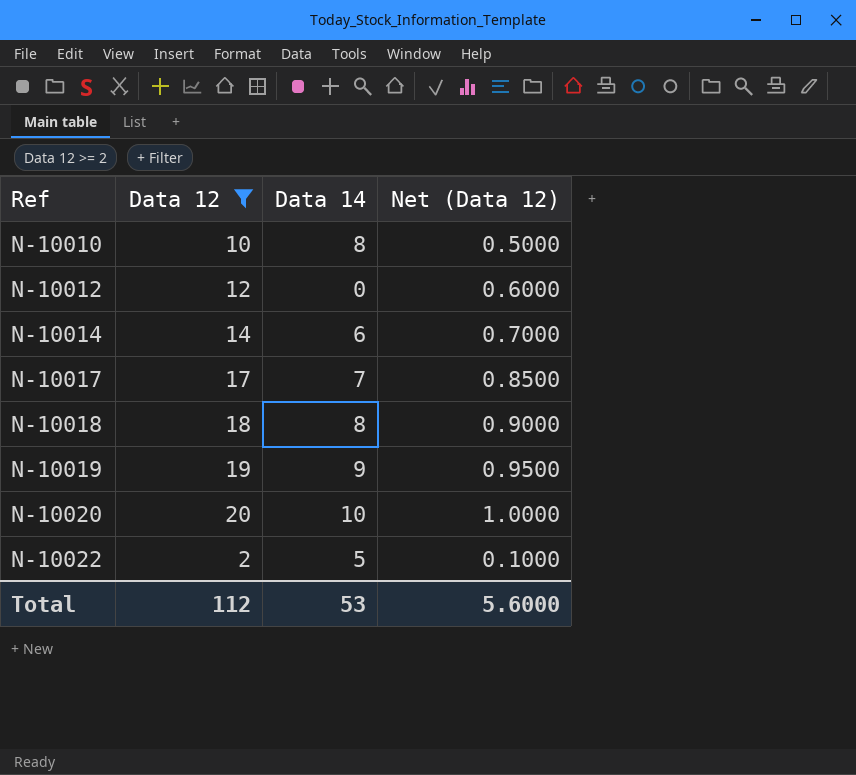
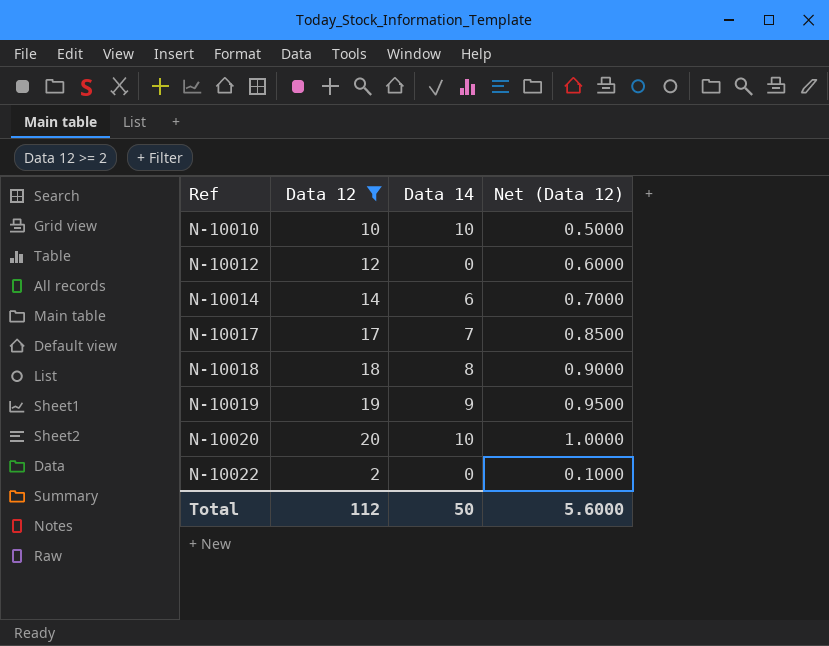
N-10010 | Data 14: 8 -> 10
N-10022 | Data 14: 5 -> 0
Total | Data 14: 53 -> 50

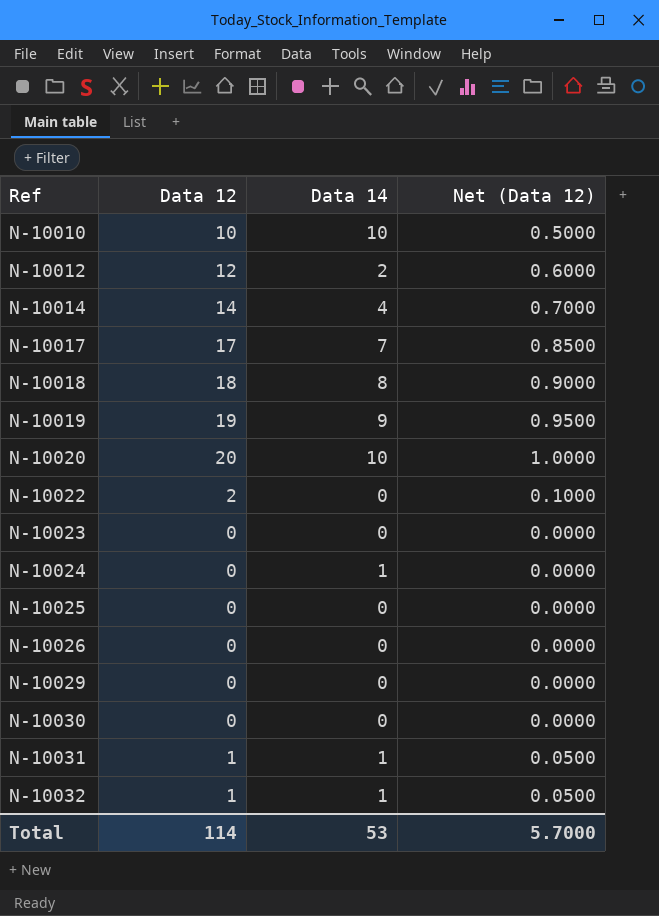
filter: Data 12 >= 2 -> none
N-10012 | Data 14: 0 -> 2
N-10014 | Data 14: 6 -> 4
Total | Data 12: 112 -> 114
Total | Data 14: 50 -> 53
Total | Net (Data 12): 5.6000 -> 5.7000

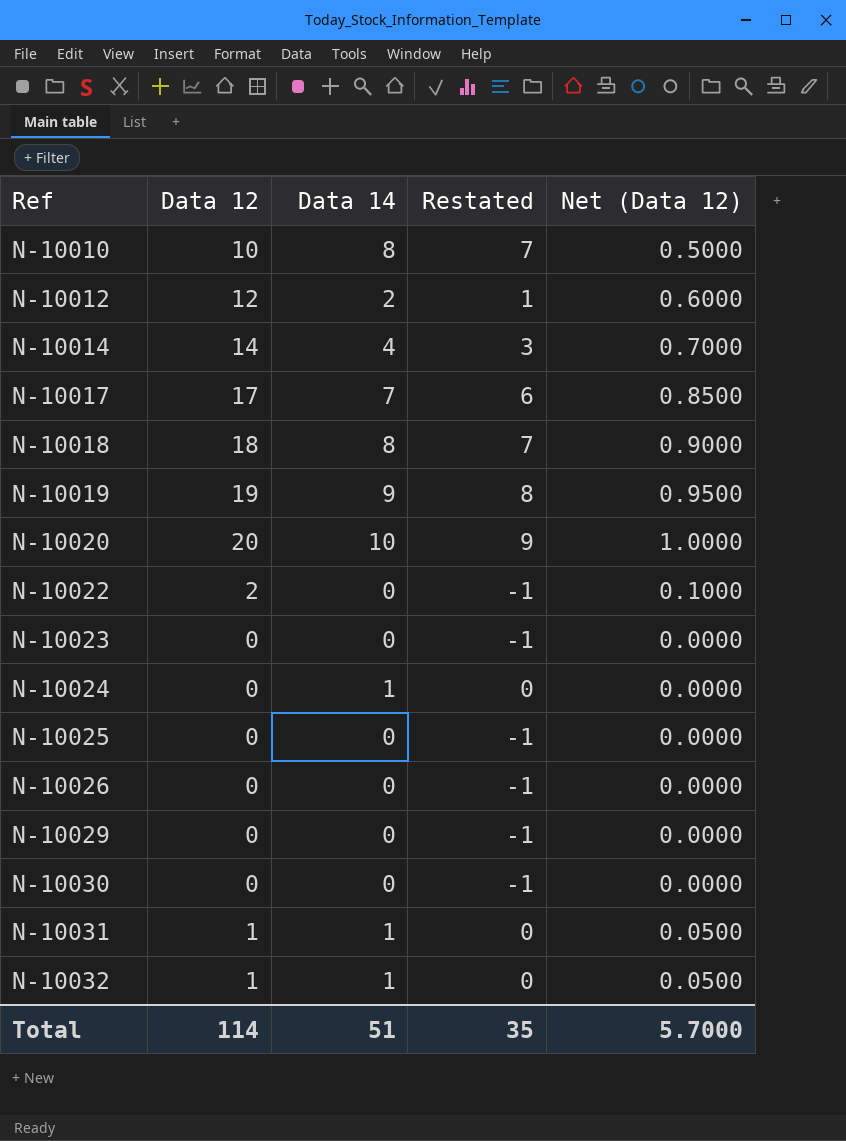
column Restated | formula: none -> [Data 14] - 1
N-10010 | Data 14: 10 -> 8
Total | Data 14: 53 -> 51

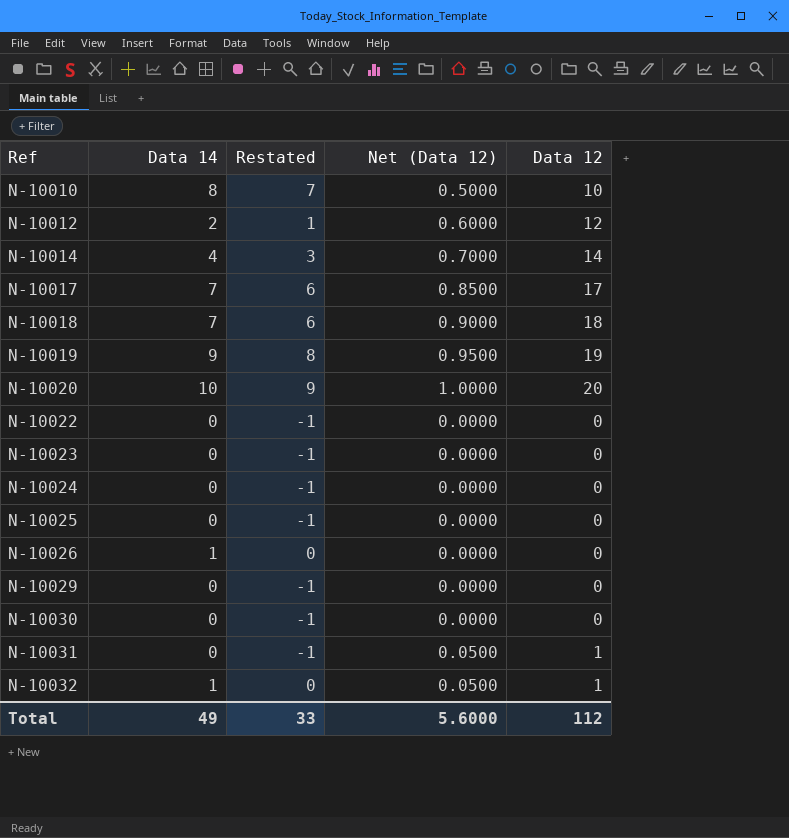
column Data 12 | position: 2 -> 5
N-10018 | Data 14: 8 -> 7
N-10018 | Restated: 7 -> 6
N-10022 | Net (Data 12): 0.1000 -> 0.0000
N-10022 | Data 12: 2 -> 0
N-10024 | Data 14: 1 -> 0
N-10024 | Restated: 0 -> -1
N-10026 | Data 14: 0 -> 1
N-10026 | Restated: -1 -> 0
N-10031 | Data 14: 1 -> 0
N-10031 | Restated: 0 -> -1
Total | Data 14: 51 -> 49
Total | Restated: 35 -> 33
Total | Net (Data 12): 5.7000 -> 5.6000
Total | Data 12: 114 -> 112

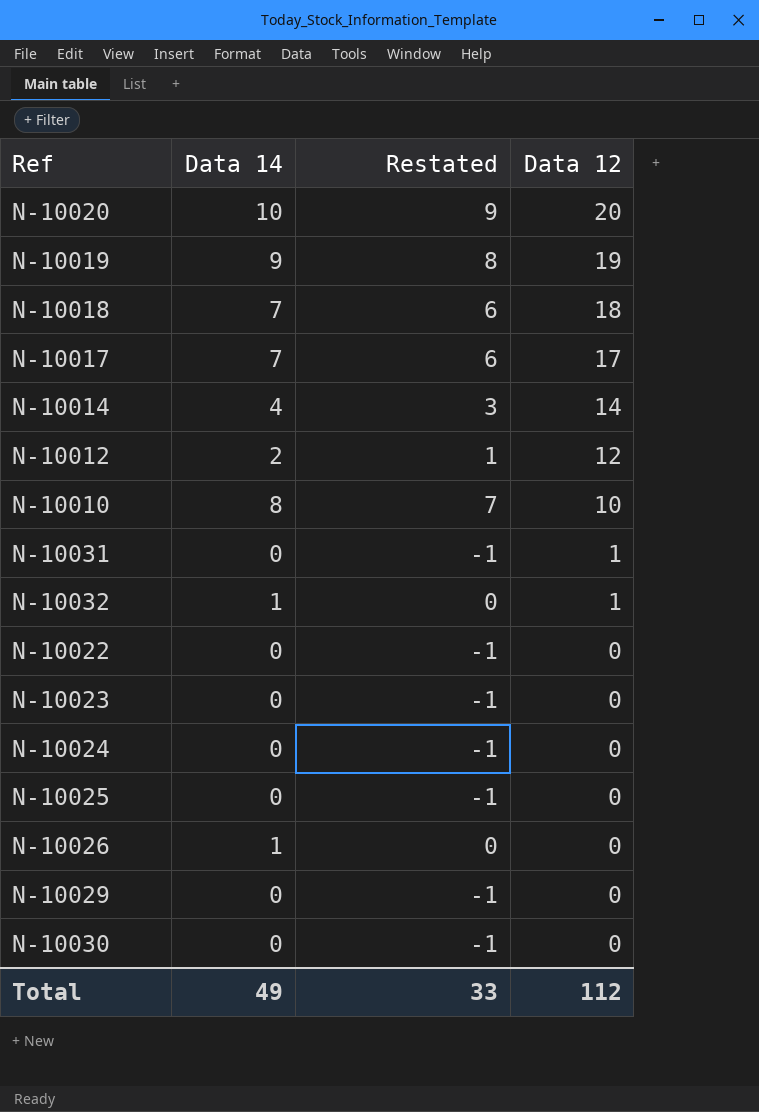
row order: Ref ascending -> Data 12 descending
column Net (Data 12) | formula: [Data 12] * 0.05 -> none

